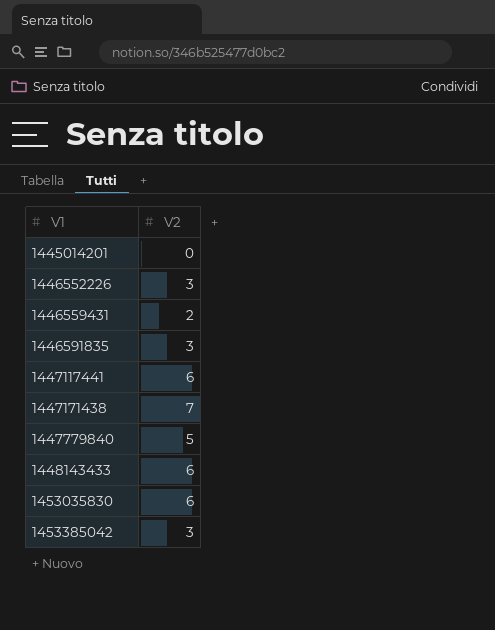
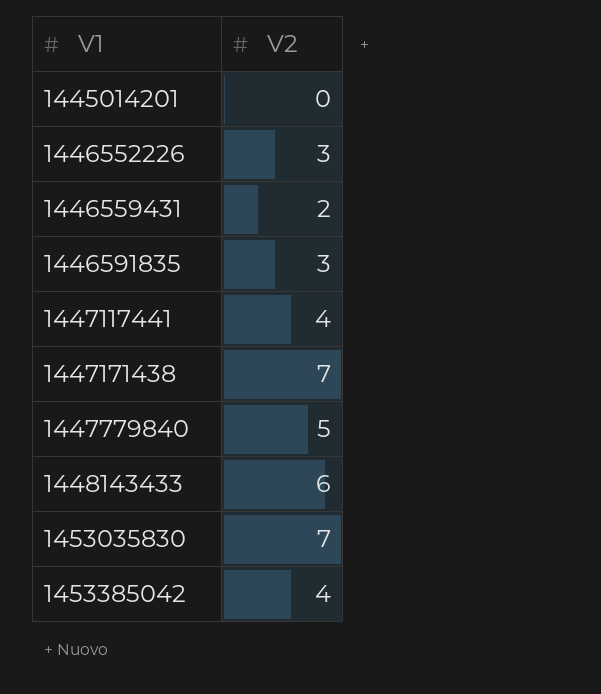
1447117441 | V2: 6 -> 4
1453035830 | V2: 6 -> 7
1453385042 | V2: 3 -> 4

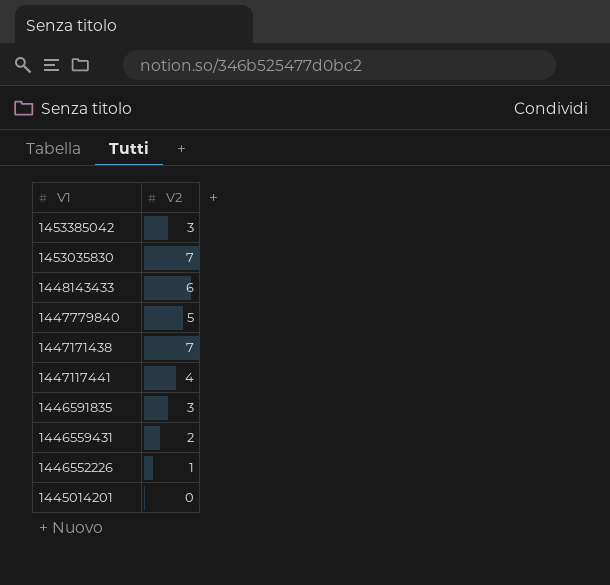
row order: V1 ascending -> V1 descending
1453385042 | V2: 4 -> 3
1446552226 | V2: 3 -> 1

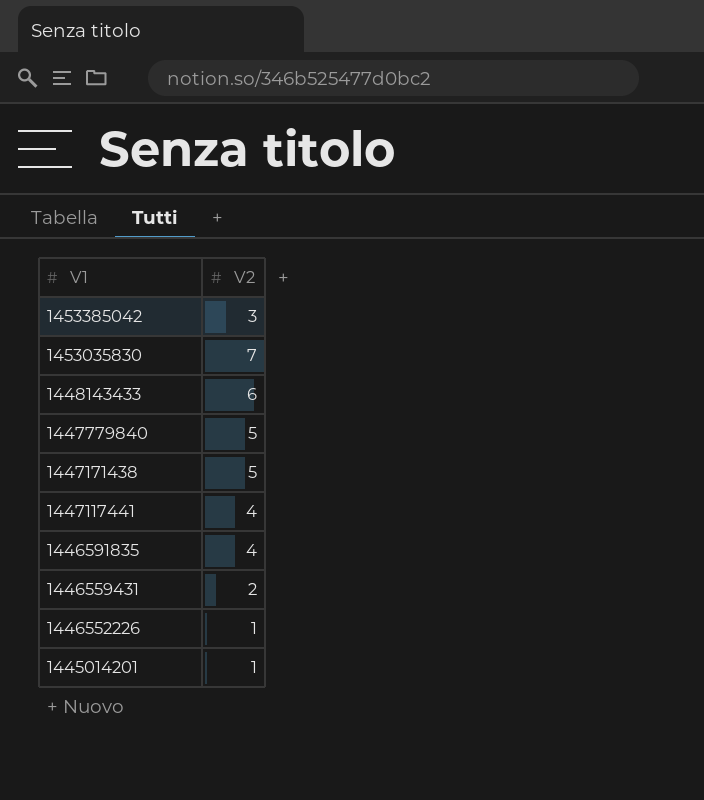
1447171438 | V2: 7 -> 5
1446591835 | V2: 3 -> 4
1445014201 | V2: 0 -> 1

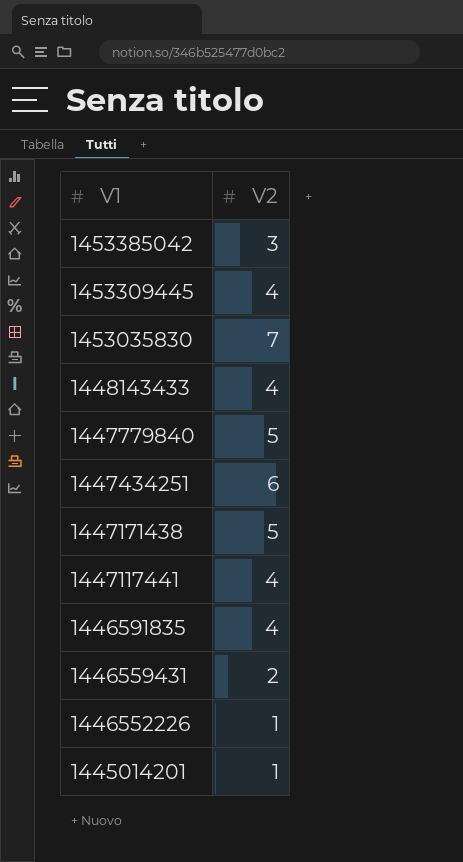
row 1453309445: none -> 4
1448143433 | V2: 6 -> 4
row 1447434251: none -> 6

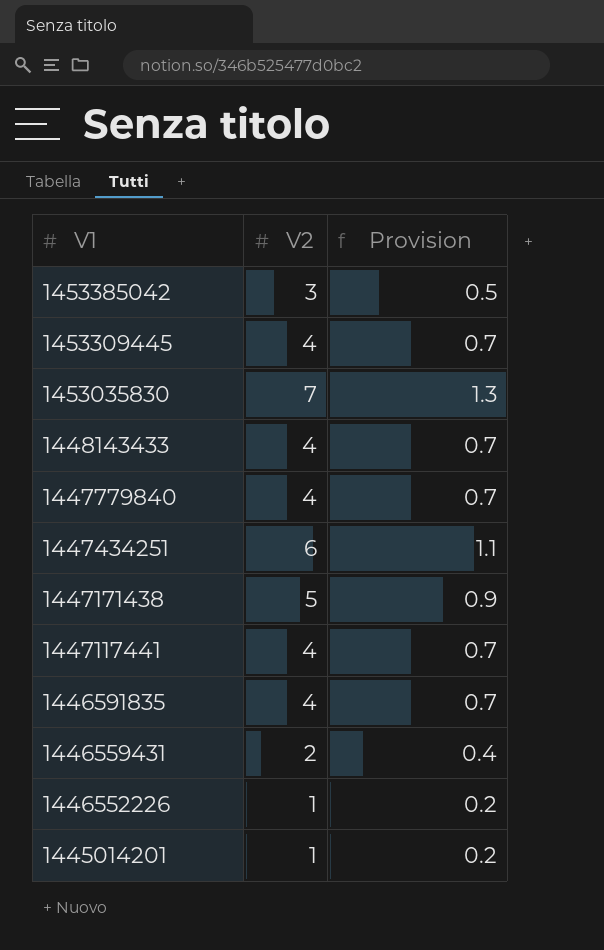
column Provision | formula: none -> [V2] * 0.18
1447779840 | V2: 5 -> 4

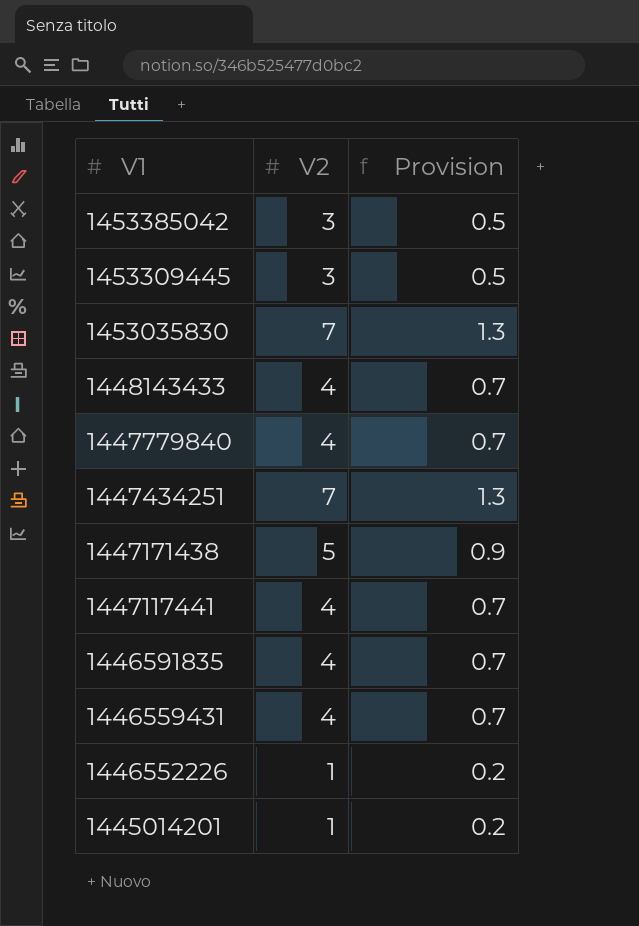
1453309445 | V2: 4 -> 3
1453309445 | Provision: 0.7 -> 0.5
1447434251 | V2: 6 -> 7
1447434251 | Provision: 1.1 -> 1.3
1446559431 | V2: 2 -> 4
1446559431 | Provision: 0.4 -> 0.7

